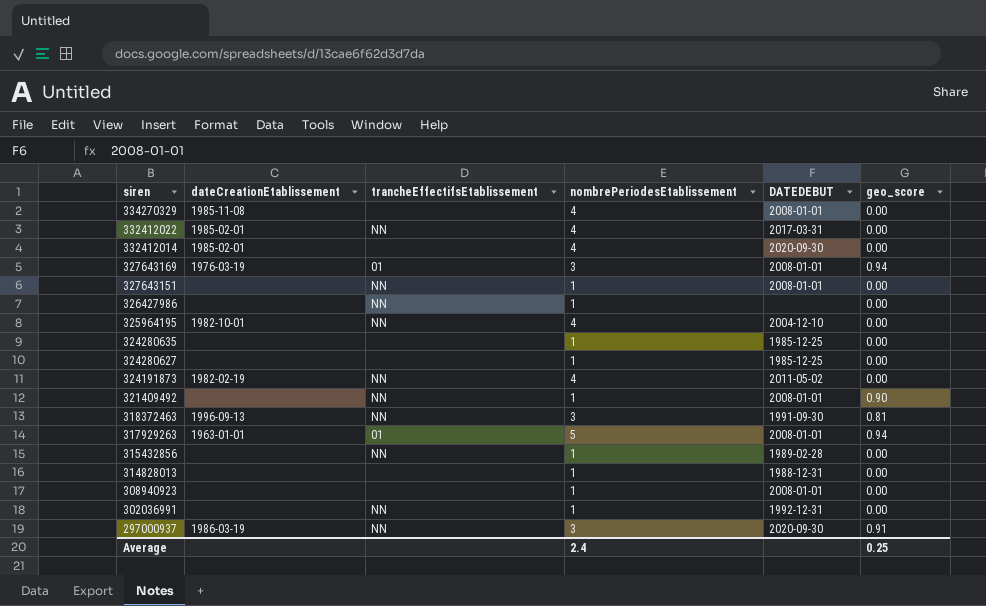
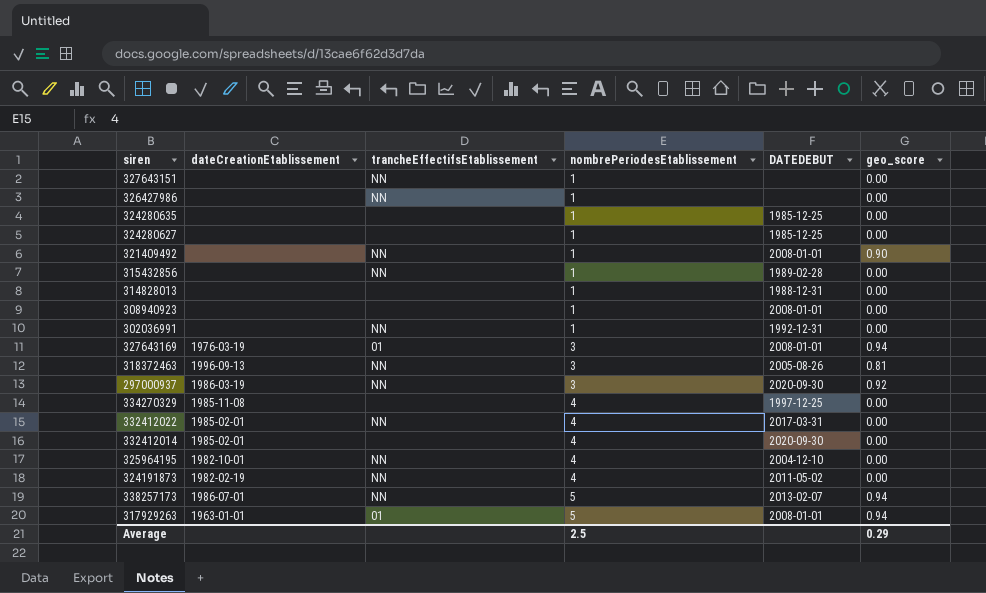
row order: siren descending -> nombrePeriodesEtablissement ascending
327643151 | DATEDEBUT: 2008-01-01 -> none
318372463 | DATEDEBUT: 1991-09-30 -> 2005-08-26
297000937 | geo_score: 0.91 -> 0.92
334270329 | DATEDEBUT: 2008-01-01 -> 1997-12-25
row 338257173: none -> 1986-07-01 | NN | 5 | 2013-02-07 | 0.94
Average | nombrePeriodesEtablissement: 2.4 -> 2.5
Average | geo_score: 0.25 -> 0.29

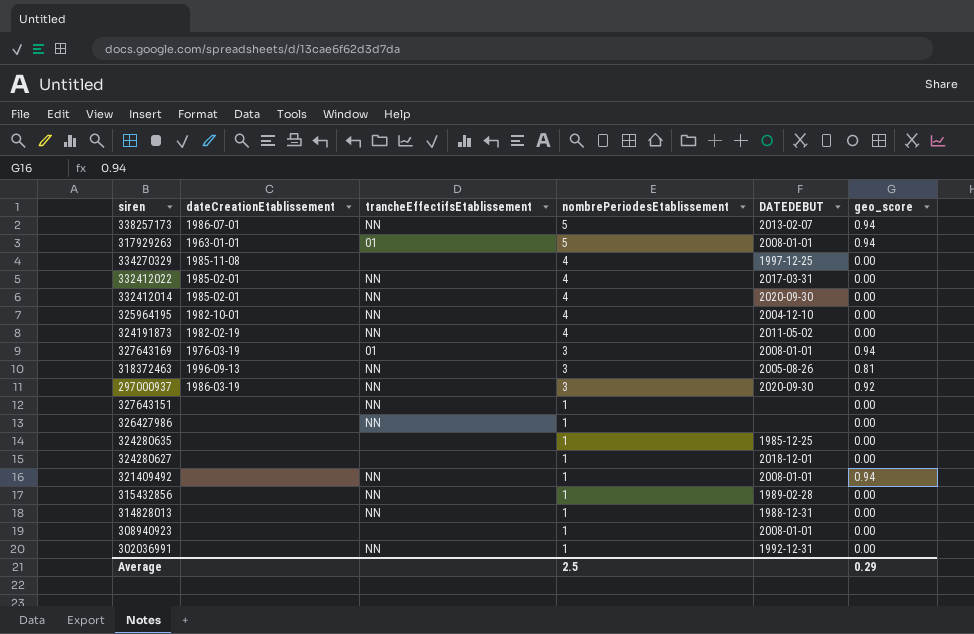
row order: nombrePeriodesEtablissement ascending -> nombrePeriodesEtablissement descending
332412014 | trancheEffectifsEtablissement: none -> NN
324280627 | DATEDEBUT: 1985-12-25 -> 2018-12-01
321409492 | geo_score: 0.90 -> 0.94
314828013 | trancheEffectifsEtablissement: none -> NN

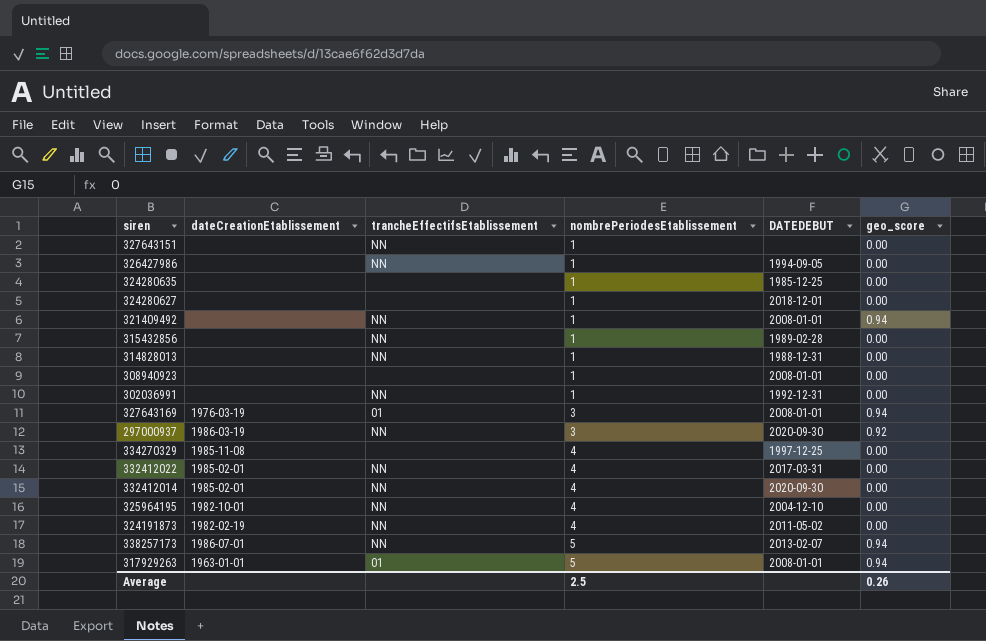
row order: nombrePeriodesEtablissement descending -> nombrePeriodesEtablissement ascending
row 318372463: 1996-09-13 | NN | 3 | 2005-08-26 | 0.81 -> none
326427986 | DATEDEBUT: none -> 1994-09-05
Average | geo_score: 0.29 -> 0.26

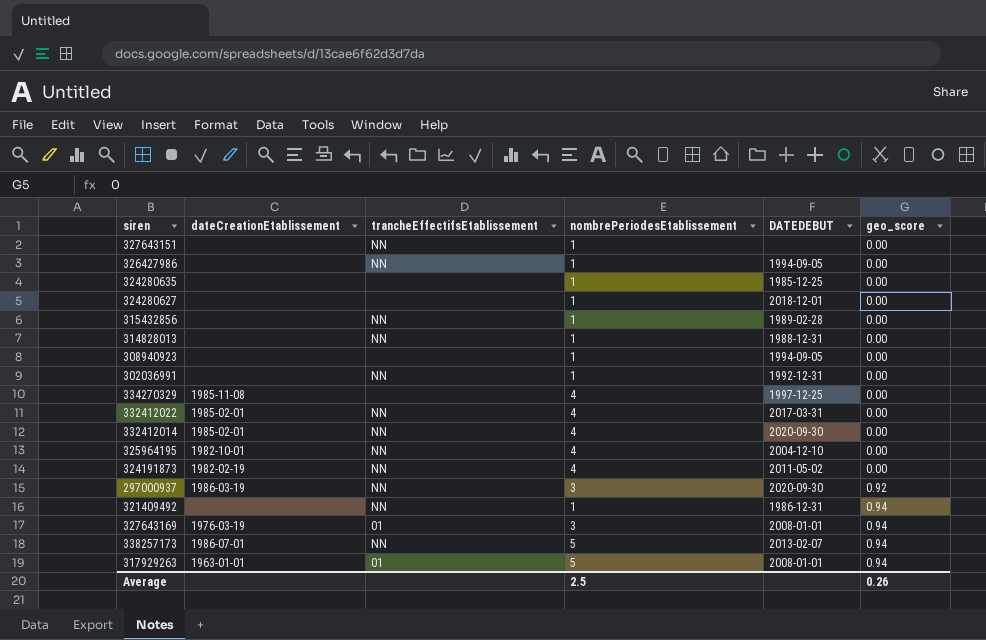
row order: nombrePeriodesEtablissement ascending -> geo_score ascending
308940923 | DATEDEBUT: 2008-01-01 -> 1994-09-05
321409492 | DATEDEBUT: 2008-01-01 -> 1986-12-31

